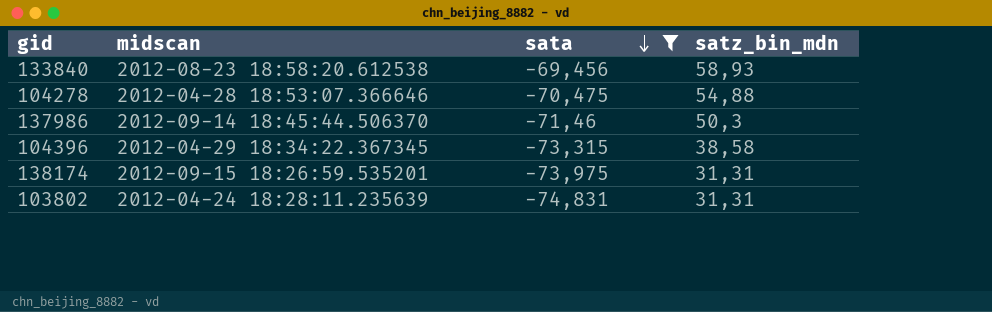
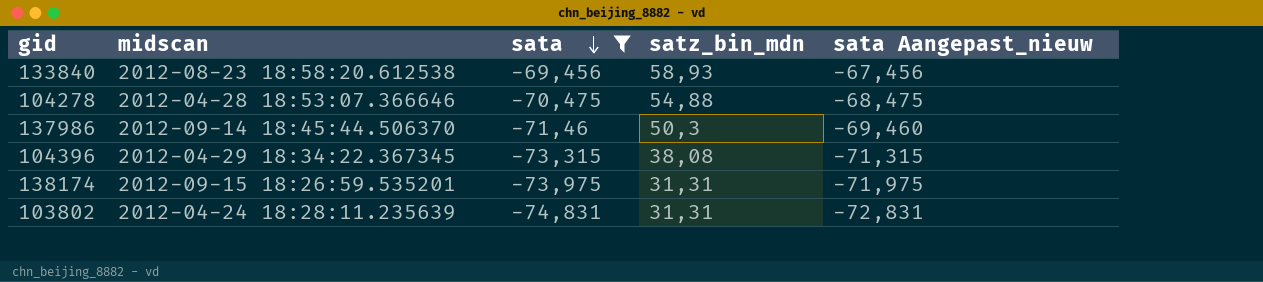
column sata Aangepast_nieuw | formula: none -> [sata] + 2
104396 | satz_bin_mdn: 38,58 -> 38,08

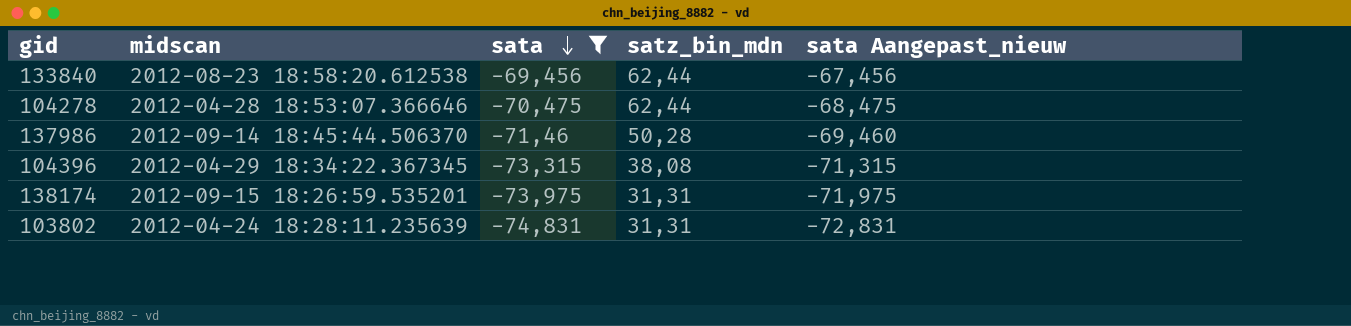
133840 | satz_bin_mdn: 58,93 -> 62,44
104278 | satz_bin_mdn: 54,88 -> 62,44
137986 | satz_bin_mdn: 50,3 -> 50,28

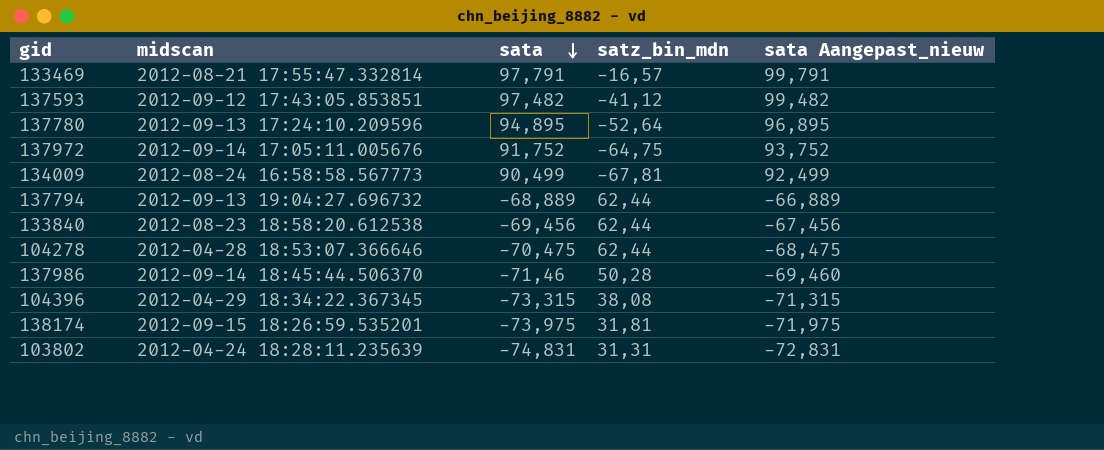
filter: sata <= -69,456 -> none
138174 | satz_bin_mdn: 31,31 -> 31,81

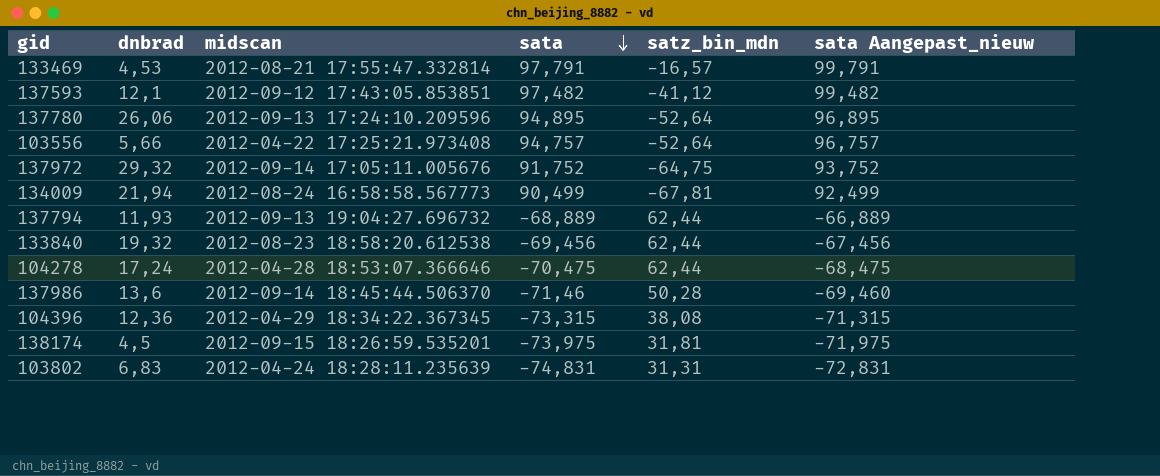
column dnbrad | position: none -> 2
row 103556: none -> 5,66 | 2012-04-22 17:25:21.973408 | 94,757 | -52,64 | 96,757

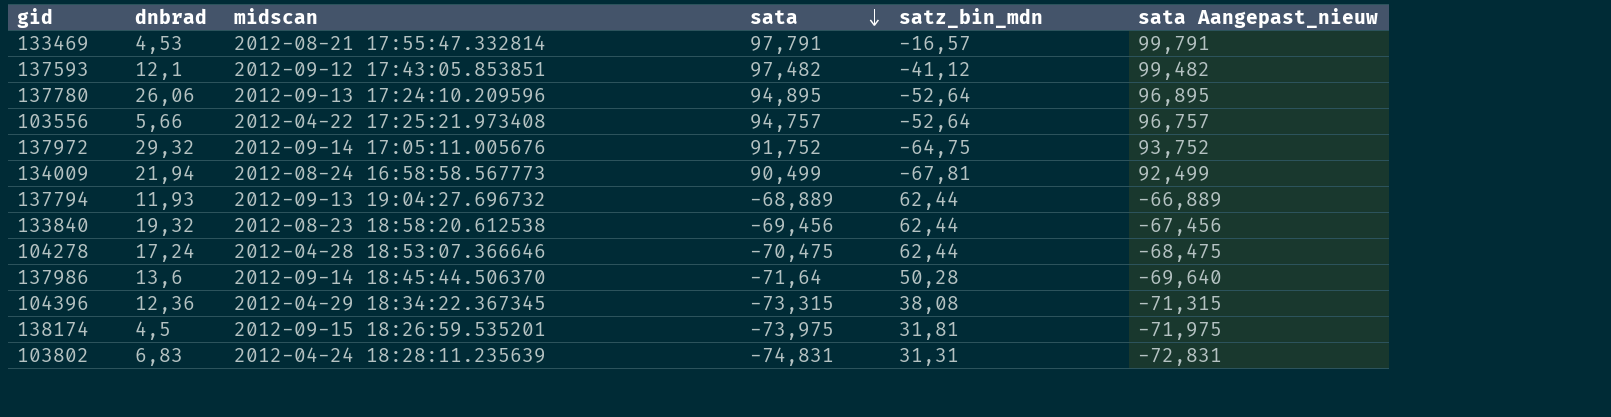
137986 | sata: -71,46 -> -71,64
137986 | sata Aangepast_nieuw: -69,460 -> -69,640

